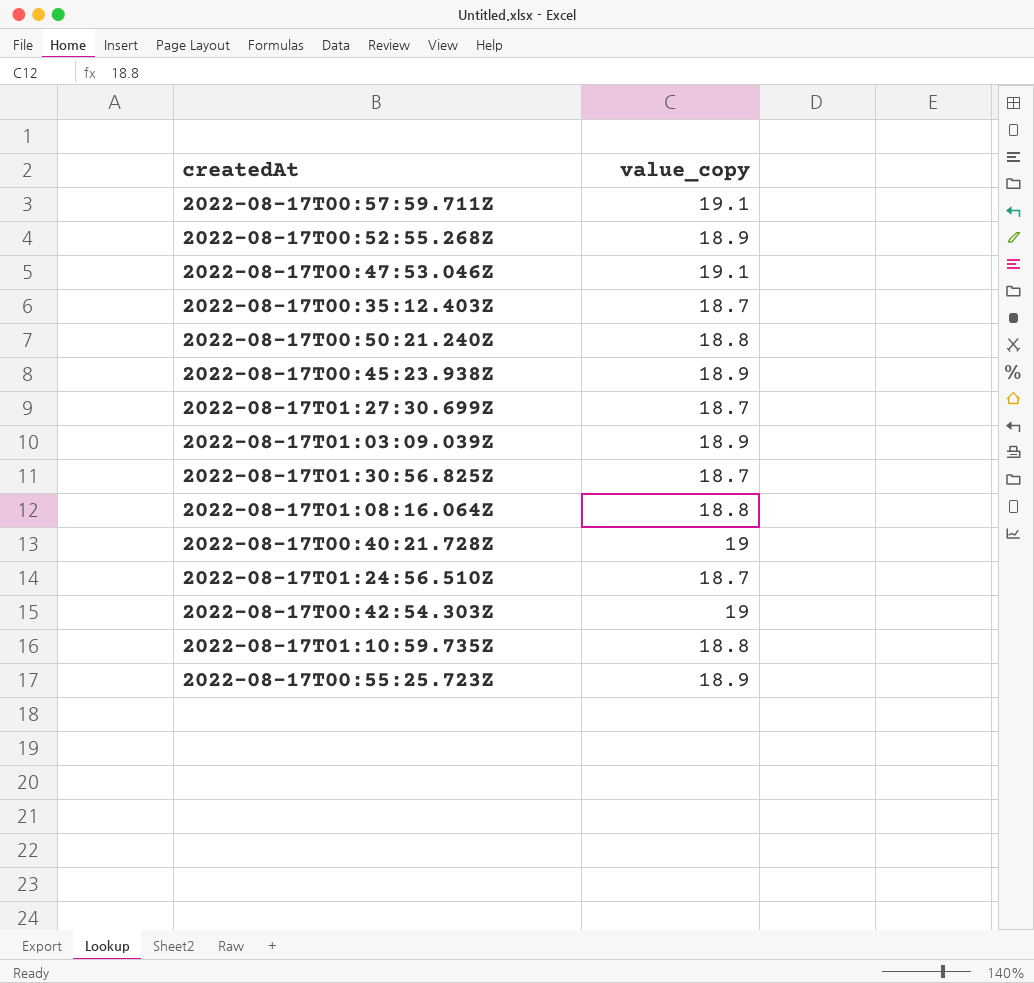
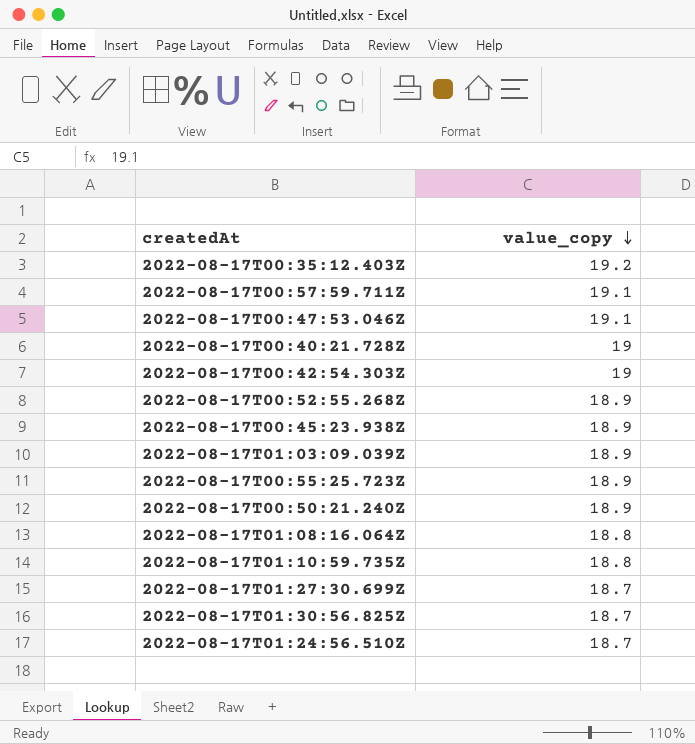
row order: none -> value_copy descending
2022-08-17T00:35:12.403Z | value_copy: 18.7 -> 19.2
2022-08-17T00:50:21.240Z | value_copy: 18.8 -> 18.9

